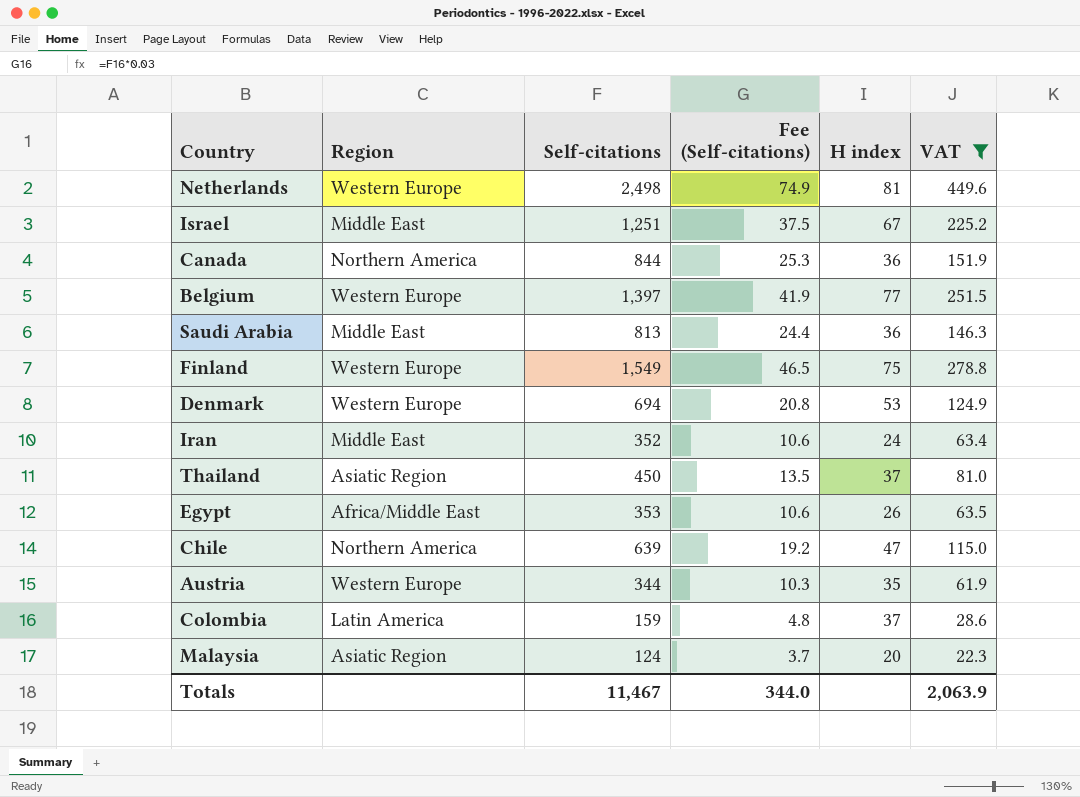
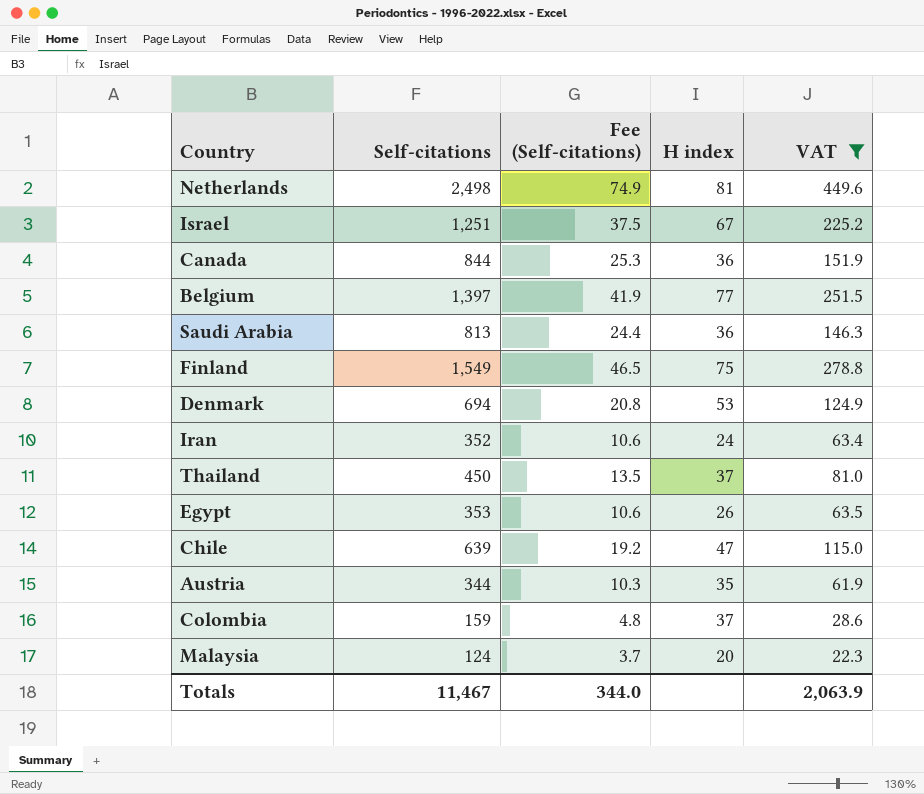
column Region | position: 2 -> none

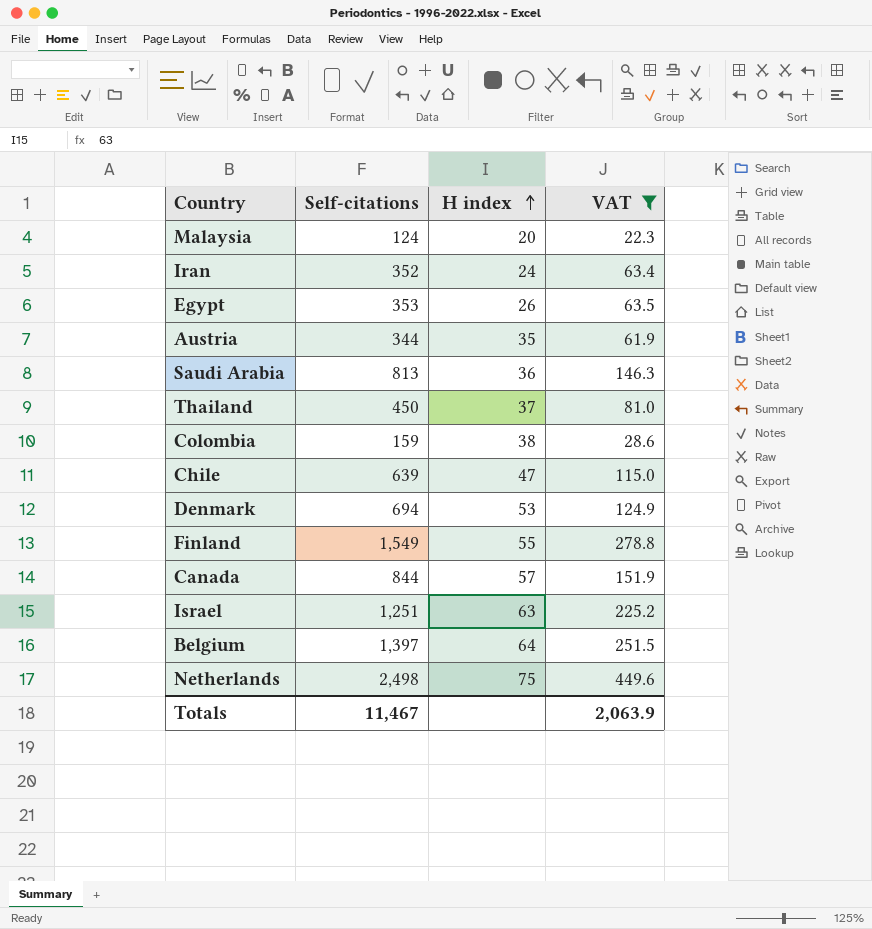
row order: none -> H index ascending
column Fee (Self-citations) | formula: [Self-citations] * 0.03 -> none
Colombia | H index: 37 -> 38
Finland | H index: 75 -> 55
Canada | H index: 36 -> 57
Israel | H index: 67 -> 63
Belgium | H index: 77 -> 64
Netherlands | H index: 81 -> 75

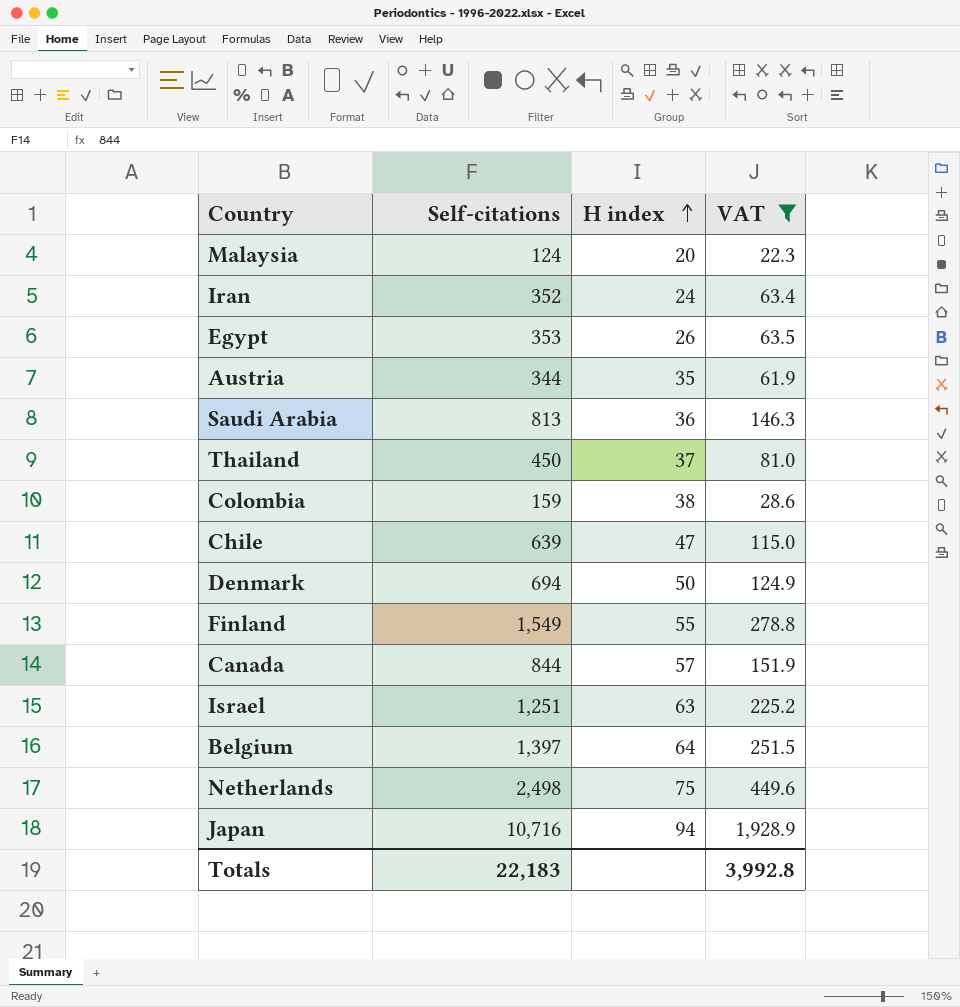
Denmark | H index: 53 -> 50
row Japan: none -> 10,716 | 94 | 1,928.9
Totals | Self-citations: 11,467 -> 22,183
Totals | VAT: 2,063.9 -> 3,992.8

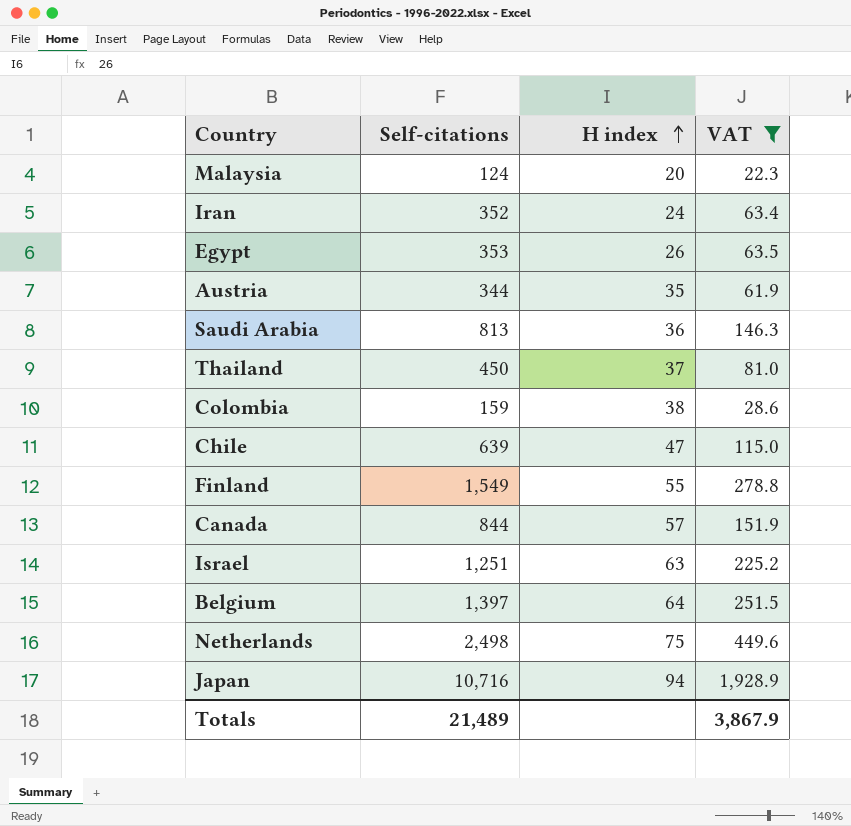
row Denmark: 694 | 50 | 124.9 -> none
Totals | Self-citations: 22,183 -> 21,489
Totals | VAT: 3,992.8 -> 3,867.9

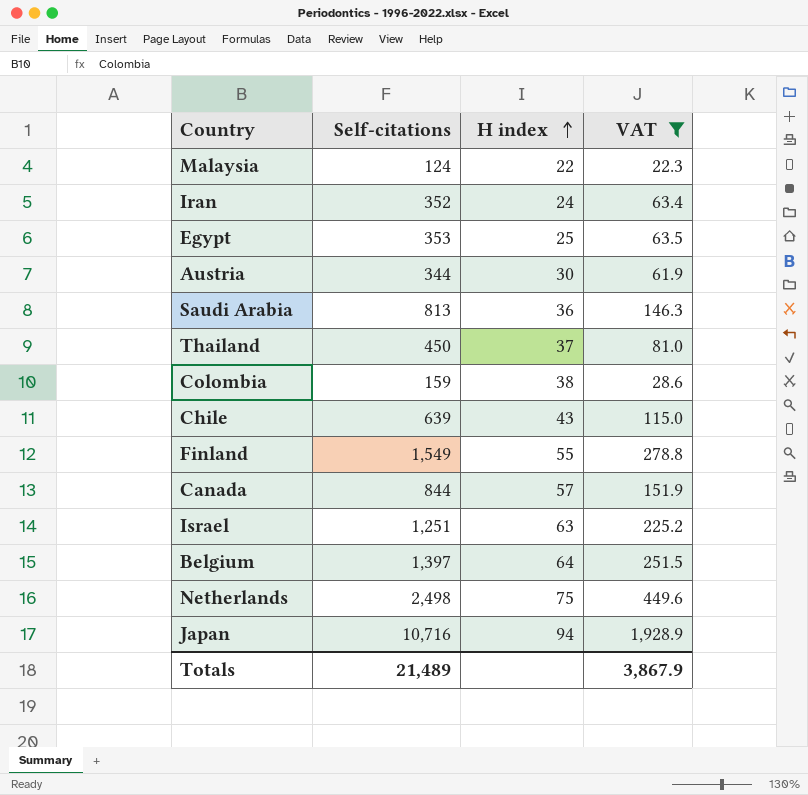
Malaysia | H index: 20 -> 22
Egypt | H index: 26 -> 25
Austria | H index: 35 -> 30
Chile | H index: 47 -> 43

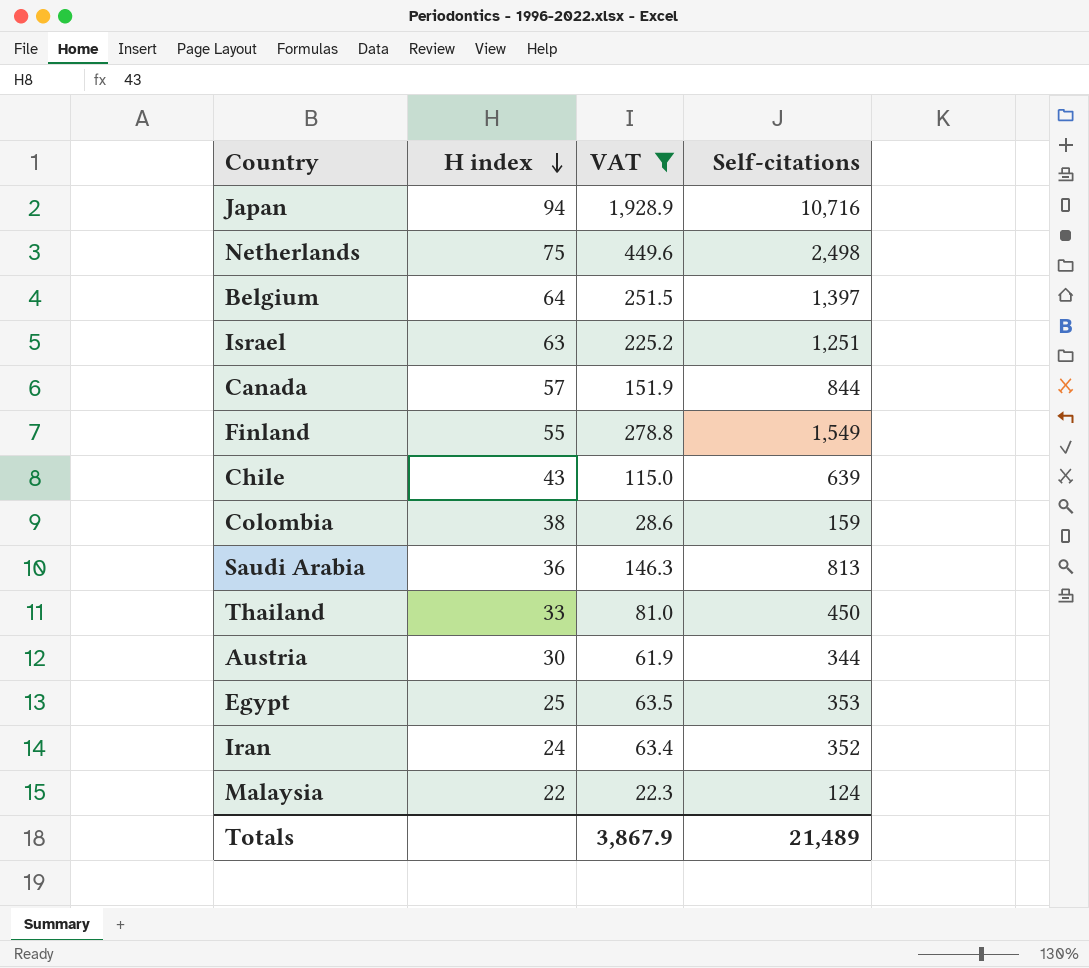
row order: H index ascending -> H index descending
column Self-citations | position: 2 -> 4
Thailand | H index: 37 -> 33

